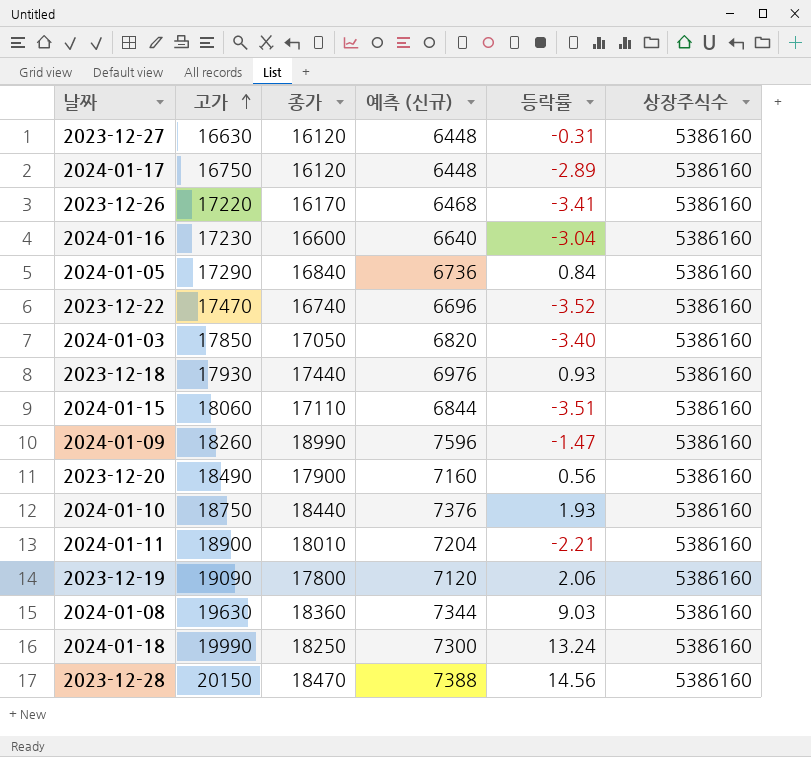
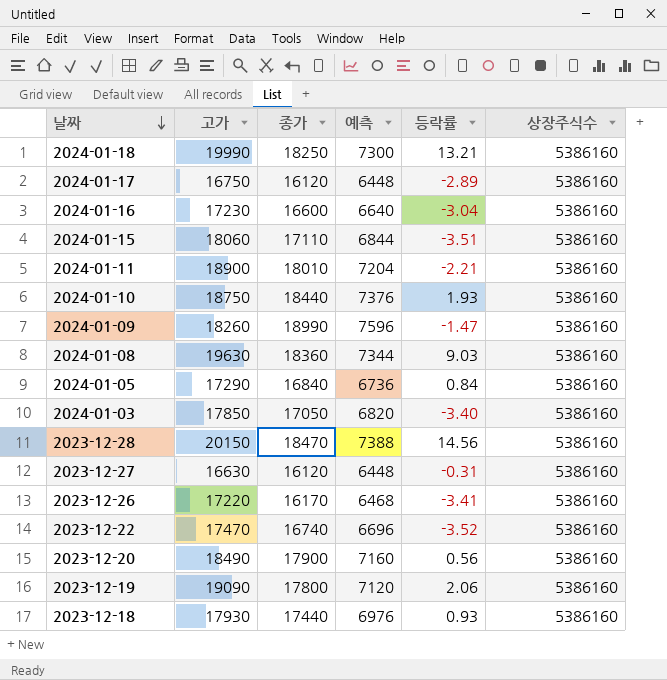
row order: 고가 ascending -> 날짜 descending
column name: 예측 (신규) -> 예측
2024-01-18 | 등락률: 13.24 -> 13.21

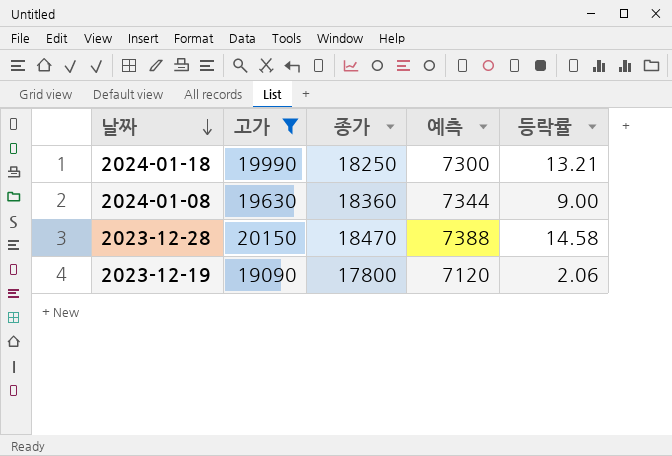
filter: none -> 고가 >= 19090
column 상장주식수 | position: 6 -> none
2024-01-08 | 등락률: 9.03 -> 9.00
2023-12-28 | 등락률: 14.56 -> 14.58

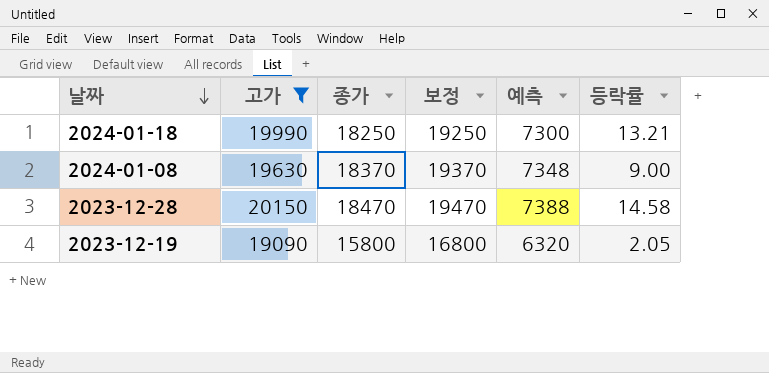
column 보정 | formula: none -> [종가] + 1000
2024-01-08 | 종가: 18360 -> 18370
2024-01-08 | 예측: 7344 -> 7348
2023-12-19 | 종가: 17800 -> 15800
2023-12-19 | 예측: 7120 -> 6320
2023-12-19 | 등락률: 2.06 -> 2.05

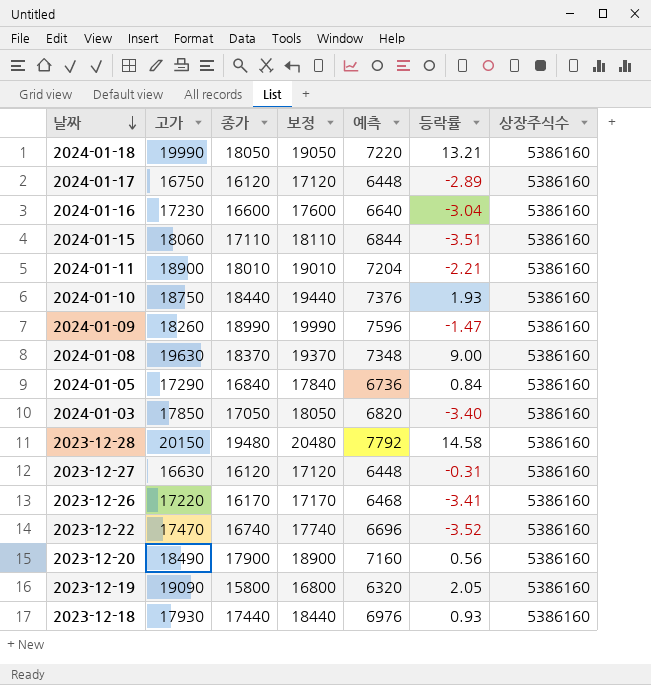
filter: 고가 >= 19090 -> none
column 상장주식수 | position: none -> 7
2024-01-18 | 종가: 18250 -> 18050
2024-01-18 | 보정: 19250 -> 19050
2024-01-18 | 예측: 7300 -> 7220
2023-12-28 | 종가: 18470 -> 19480
2023-12-28 | 보정: 19470 -> 20480
2023-12-28 | 예측: 7388 -> 7792

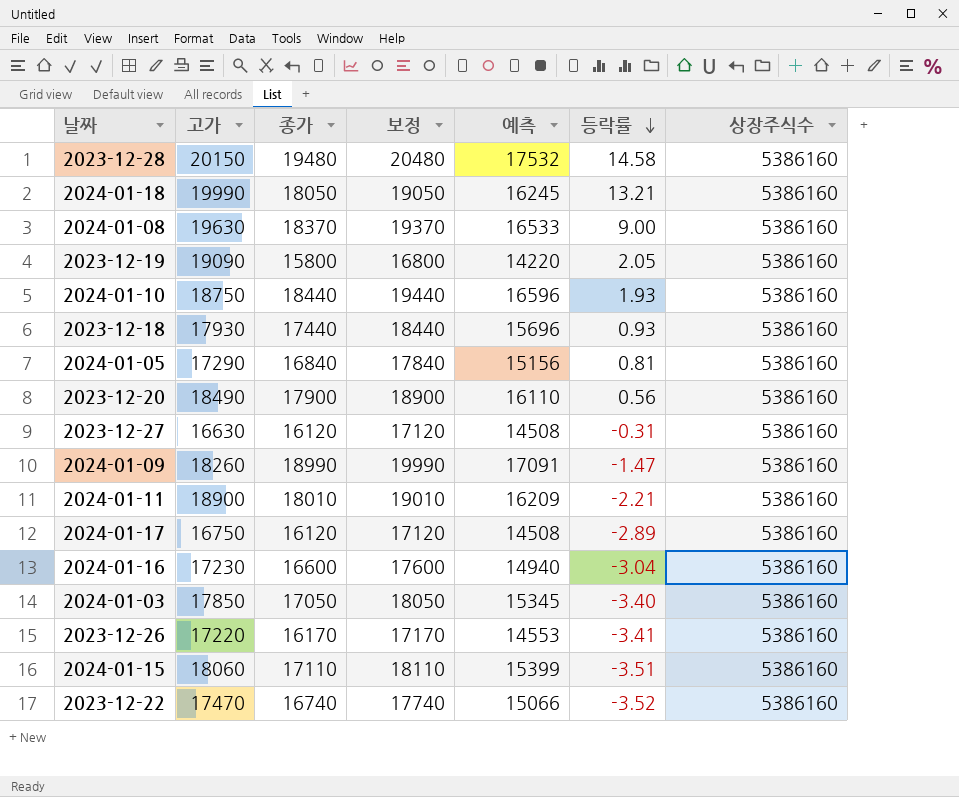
row order: 날짜 descending -> 등락률 descending
column 예측 | formula: [종가] * 0.4 -> [종가] * 0.9
2024-01-05 | 등락률: 0.84 -> 0.81

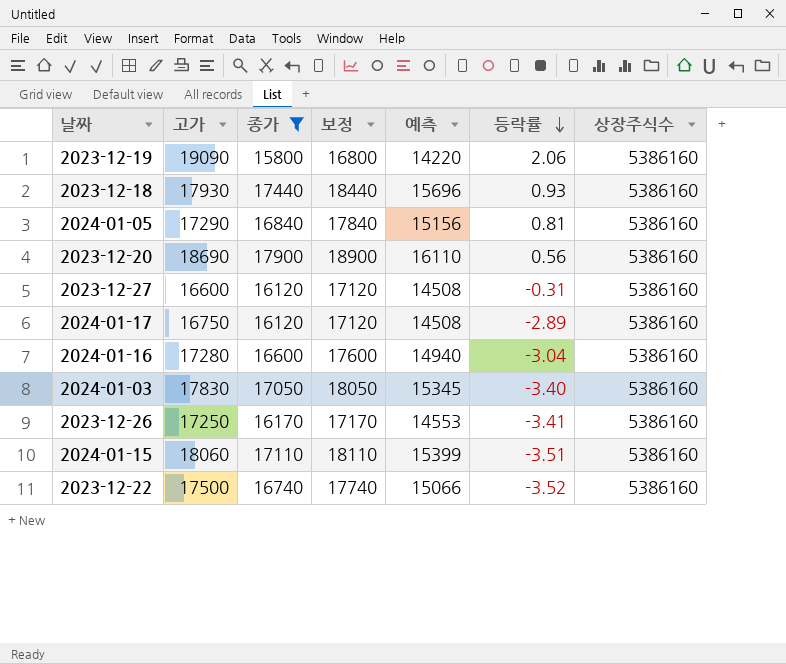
filter: none -> 종가 <= 17900
2023-12-19 | 등락률: 2.05 -> 2.06
2023-12-20 | 고가: 18490 -> 18690
2023-12-27 | 고가: 16630 -> 16600
2024-01-16 | 고가: 17230 -> 17280
2024-01-03 | 고가: 17850 -> 17830
2023-12-26 | 고가: 17220 -> 17250
2023-12-22 | 고가: 17470 -> 17500

